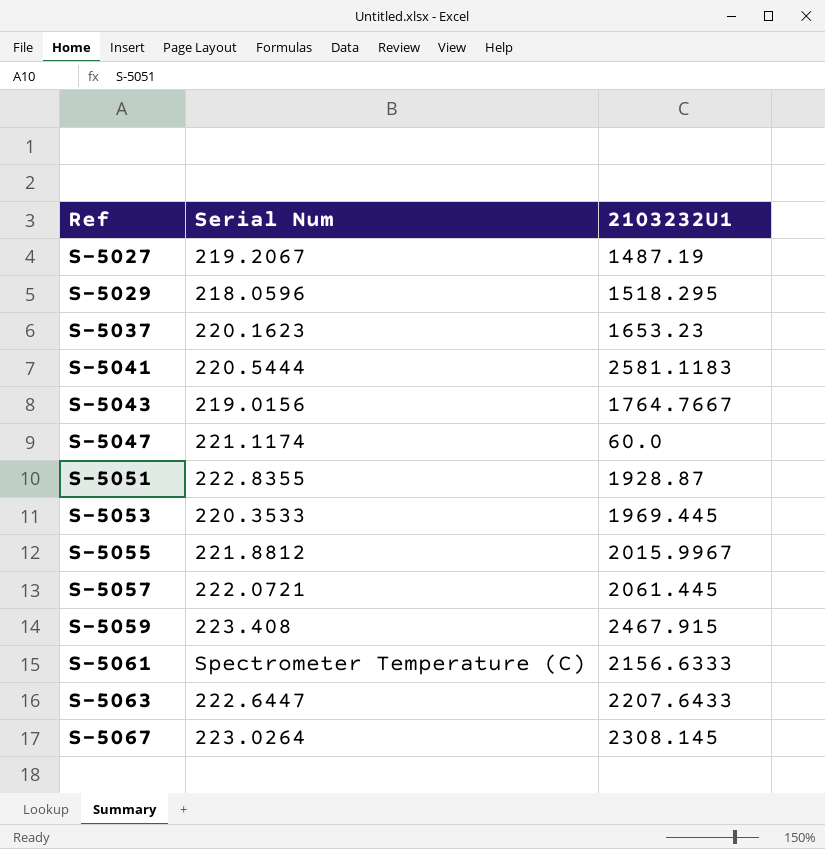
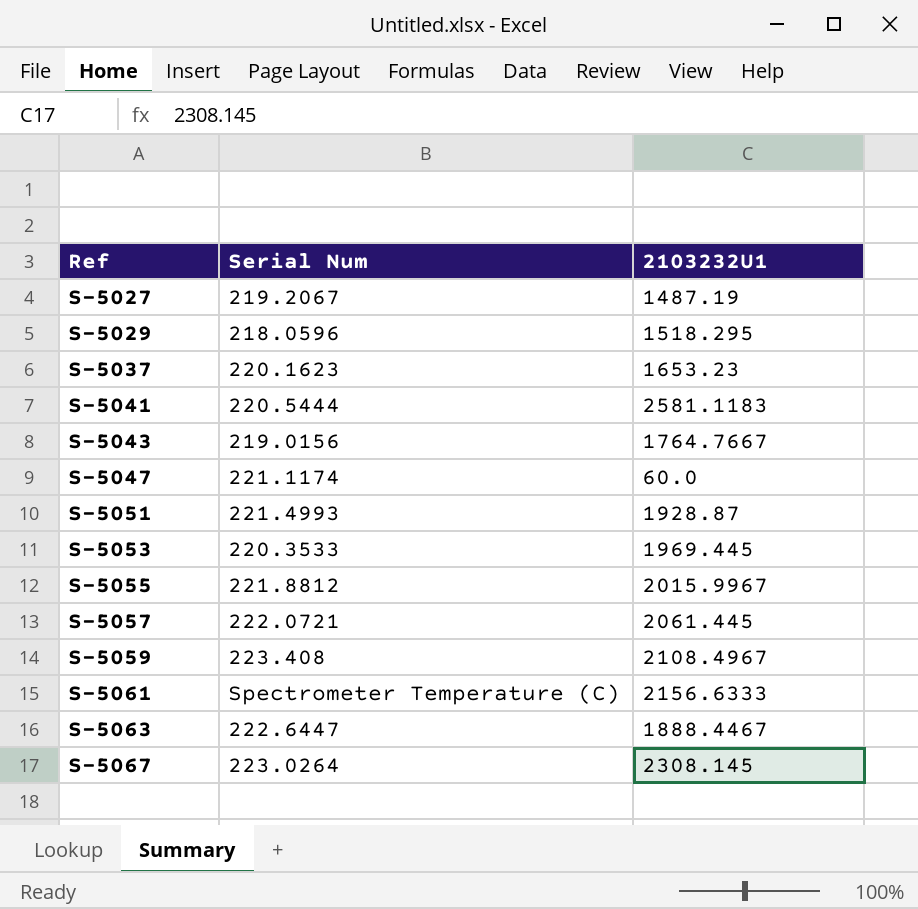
S-5051 | Serial Num: 222.8355 -> 221.4993
S-5059 | 2103232U1: 2467.915 -> 2108.4967
S-5063 | 2103232U1: 2207.6433 -> 1888.4467

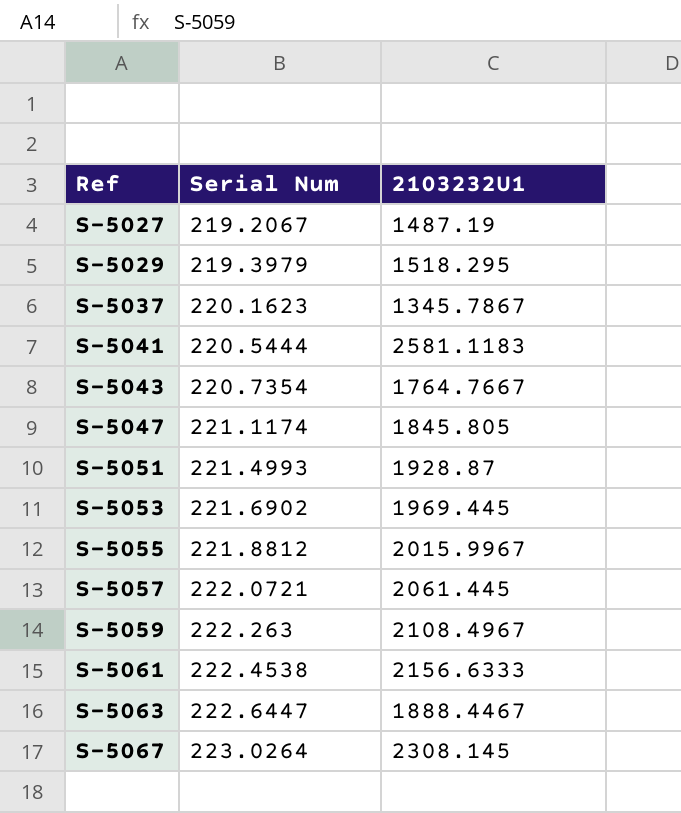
S-5029 | Serial Num: 218.0596 -> 219.3979
S-5037 | 2103232U1: 1653.23 -> 1345.7867
S-5043 | Serial Num: 219.0156 -> 220.7354
S-5047 | 2103232U1: 60.0 -> 1845.805
S-5053 | Serial Num: 220.3533 -> 221.6902
S-5059 | Serial Num: 223.408 -> 222.263
S-5061 | Serial Num: Spectrometer Temperature (C) -> 222.4538

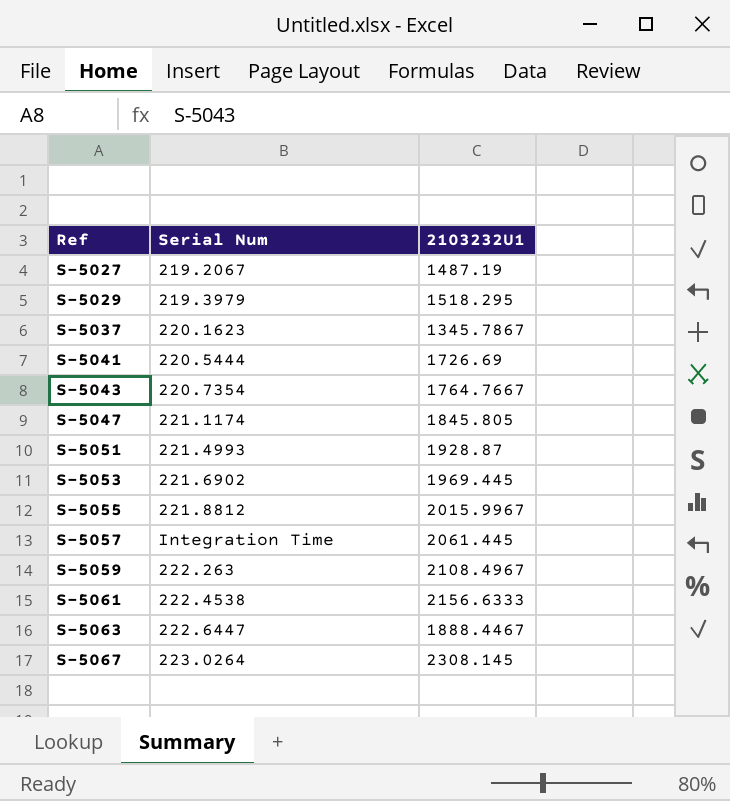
S-5041 | 2103232U1: 2581.1183 -> 1726.69
S-5057 | Serial Num: 222.0721 -> Integration Time

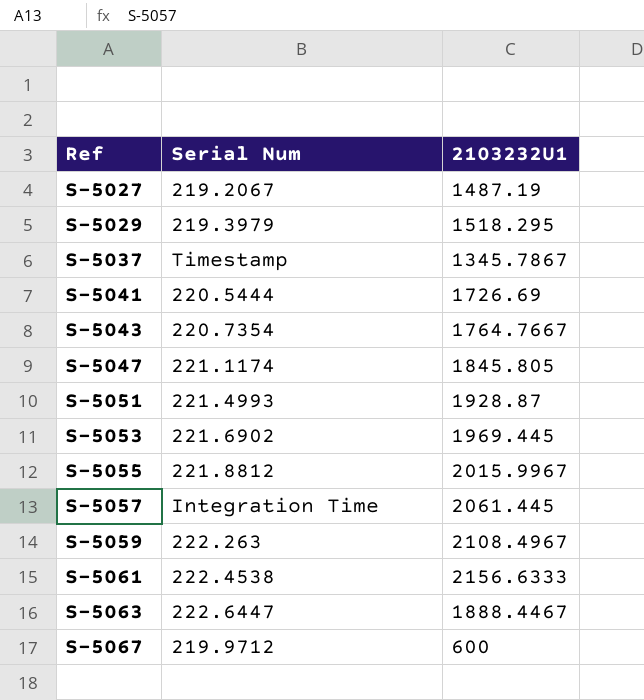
S-5037 | Serial Num: 220.1623 -> Timestamp
S-5067 | Serial Num: 223.0264 -> 219.9712
S-5067 | 2103232U1: 2308.145 -> 600

